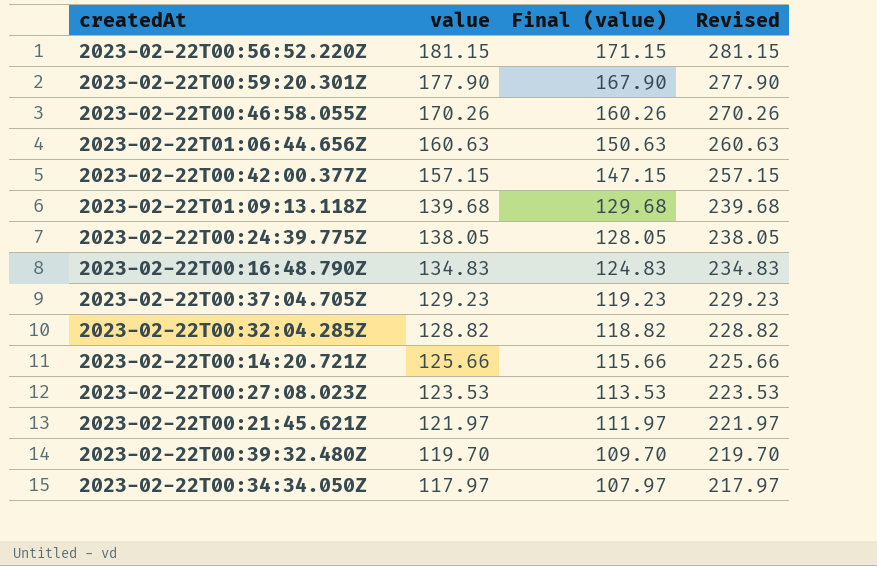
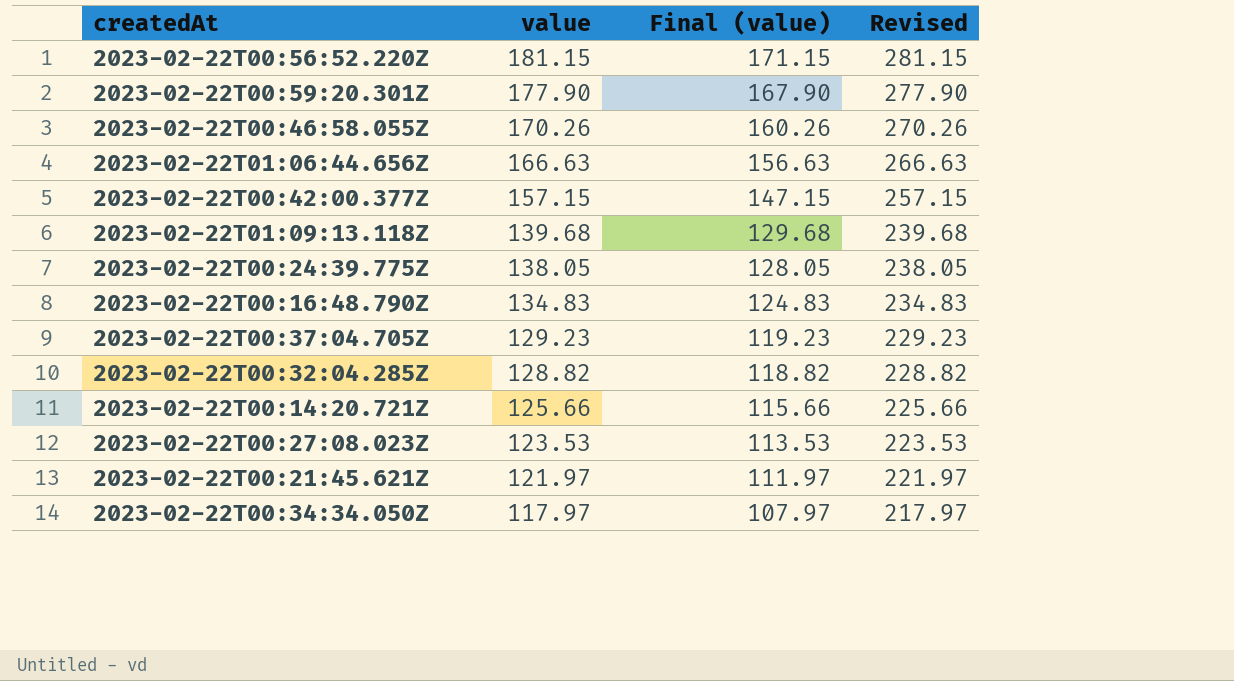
row 2023-02-22T00:39:32.480Z: 119.70 | 109.70 | 219.70 -> none
2023-02-22T01:06:44.656Z | value: 160.63 -> 166.63
2023-02-22T01:06:44.656Z | Final (value): 150.63 -> 156.63
2023-02-22T01:06:44.656Z | Revised: 260.63 -> 266.63

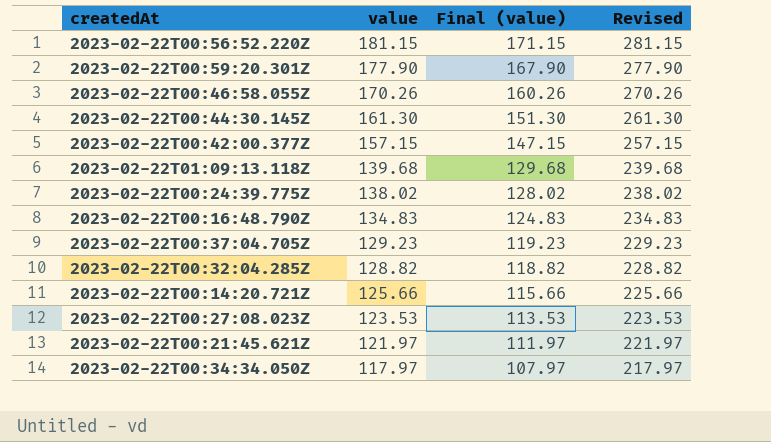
row 2023-02-22T01:06:44.656Z: 166.63 | 156.63 | 266.63 -> none
row 2023-02-22T00:44:30.145Z: none -> 161.30 | 151.30 | 261.30
2023-02-22T00:24:39.775Z | value: 138.05 -> 138.02
2023-02-22T00:24:39.775Z | Final (value): 128.05 -> 128.02
2023-02-22T00:24:39.775Z | Revised: 238.05 -> 238.02

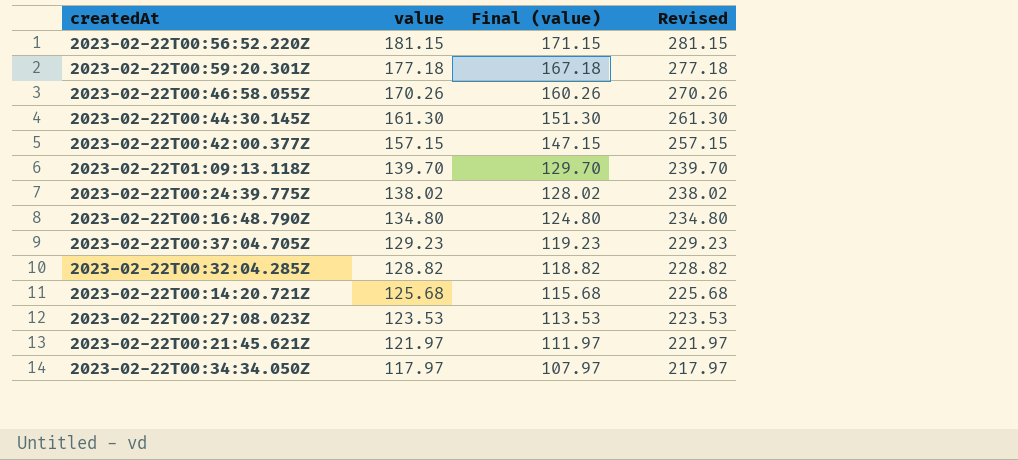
2023-02-22T00:59:20.301Z | value: 177.90 -> 177.18
2023-02-22T00:59:20.301Z | Final (value): 167.90 -> 167.18
2023-02-22T00:59:20.301Z | Revised: 277.90 -> 277.18
2023-02-22T01:09:13.118Z | value: 139.68 -> 139.70
2023-02-22T01:09:13.118Z | Final (value): 129.68 -> 129.70
2023-02-22T01:09:13.118Z | Revised: 239.68 -> 239.70
2023-02-22T00:16:48.790Z | value: 134.83 -> 134.80
2023-02-22T00:16:48.790Z | Final (value): 124.83 -> 124.80
2023-02-22T00:16:48.790Z | Revised: 234.83 -> 234.80
2023-02-22T00:14:20.721Z | value: 125.66 -> 125.68
2023-02-22T00:14:20.721Z | Final (value): 115.66 -> 115.68
2023-02-22T00:14:20.721Z | Revised: 225.66 -> 225.68

